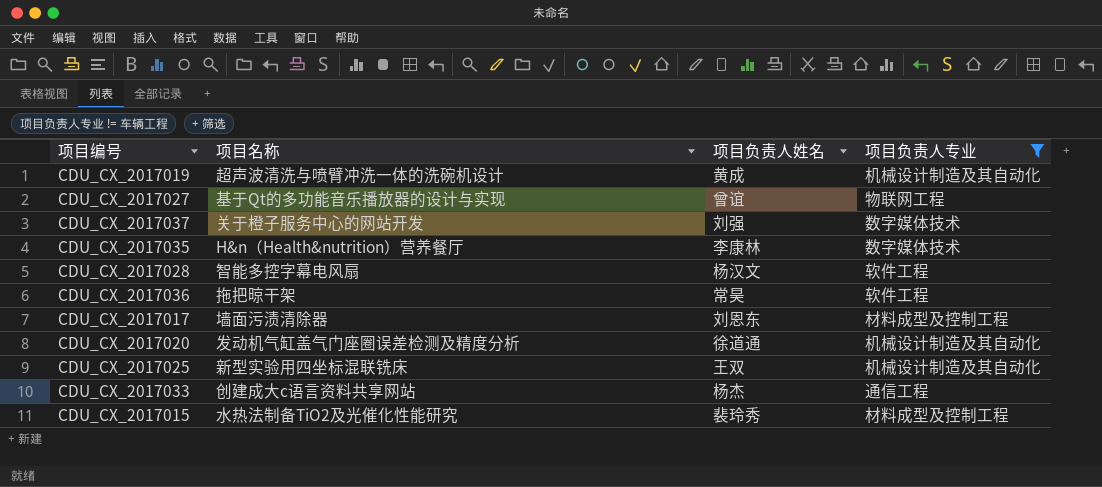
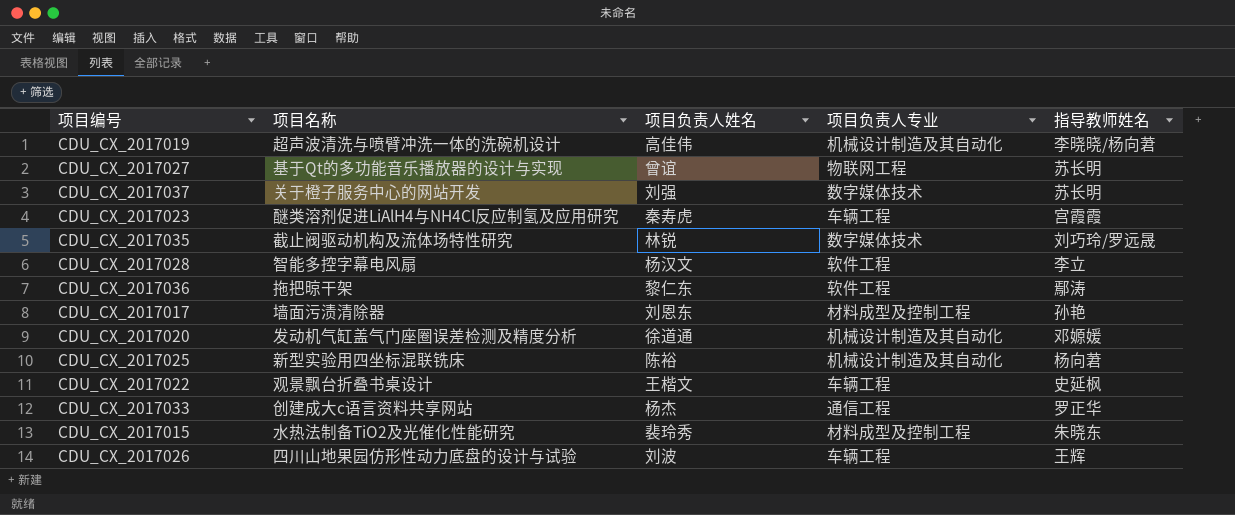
filter: 项目负责人专业 != 车辆工程 -> none
column 指导教师姓名 | position: none -> 5
CDU_CX_2017019 | 项目负责人姓名: 黄成 -> 高佳伟
CDU_CX_2017035 | 项目名称: H&n（Health&nutrition）营养餐厅 -> 截止阀驱动机构及流体场特性研究
CDU_CX_2017035 | 项目负责人姓名: 李康林 -> 林锐
CDU_CX_2017036 | 项目负责人姓名: 常昊 -> 黎仁东
CDU_CX_2017025 | 项目负责人姓名: 王双 -> 陈裕

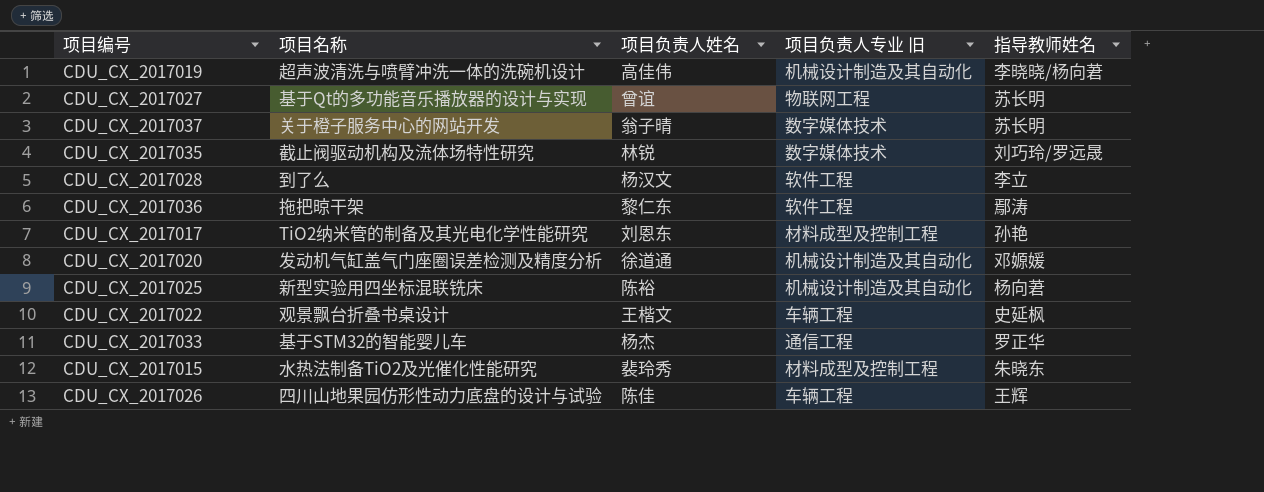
column name: 项目负责人专业 -> 项目负责人专业 旧
row CDU_CX_2017023: 醚类溶剂促进LiAlH4与NH4Cl反应制氢及应用研究 | 秦寿虎 | 车辆工程 | 宫霞霞 -> none
CDU_CX_2017037 | 项目负责人姓名: 刘强 -> 翁子晴
CDU_CX_2017028 | 项目名称: 智能多控字幕电风扇 -> 到了么
CDU_CX_2017017 | 项目名称: 墙面污渍清除器 -> TiO2纳米管的制备及其光电化学性能研究
CDU_CX_2017033 | 项目名称: 创建成大c语言资料共享网站 -> 基于STM32的智能婴儿车
CDU_CX_2017026 | 项目负责人姓名: 刘波 -> 陈佳

